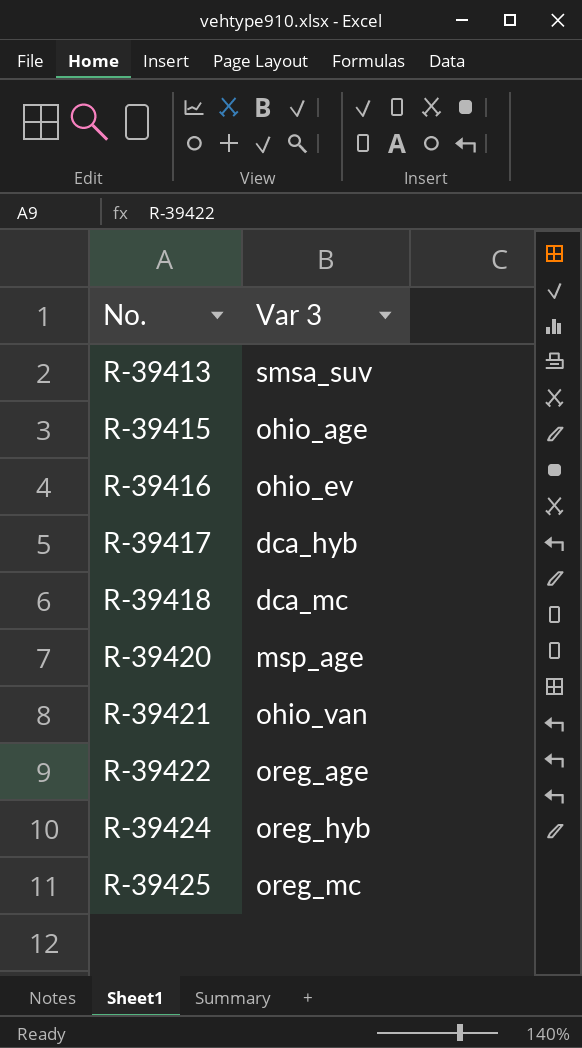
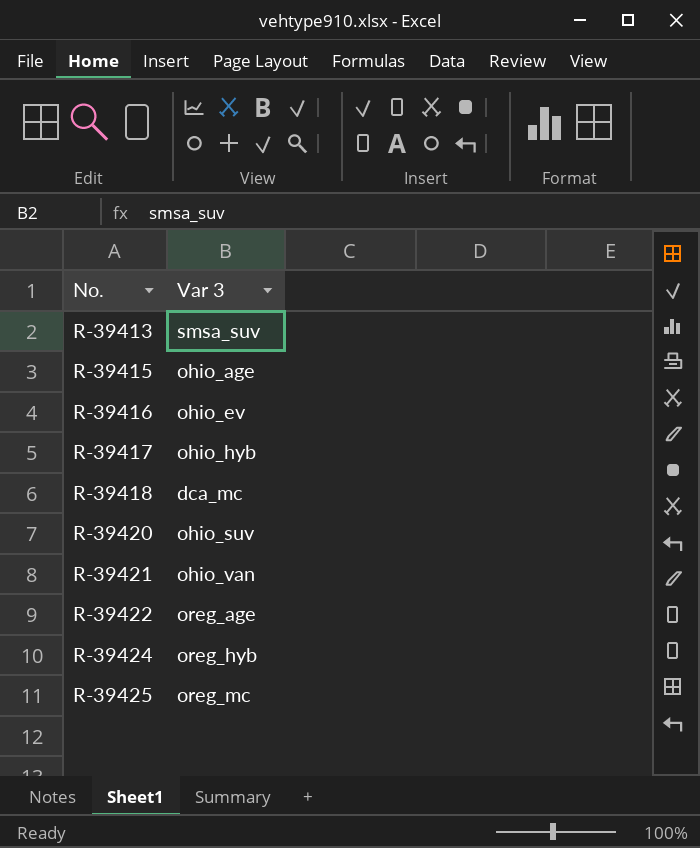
R-39417 | Var 3: dca_hyb -> ohio_hyb
R-39420 | Var 3: msp_age -> ohio_suv

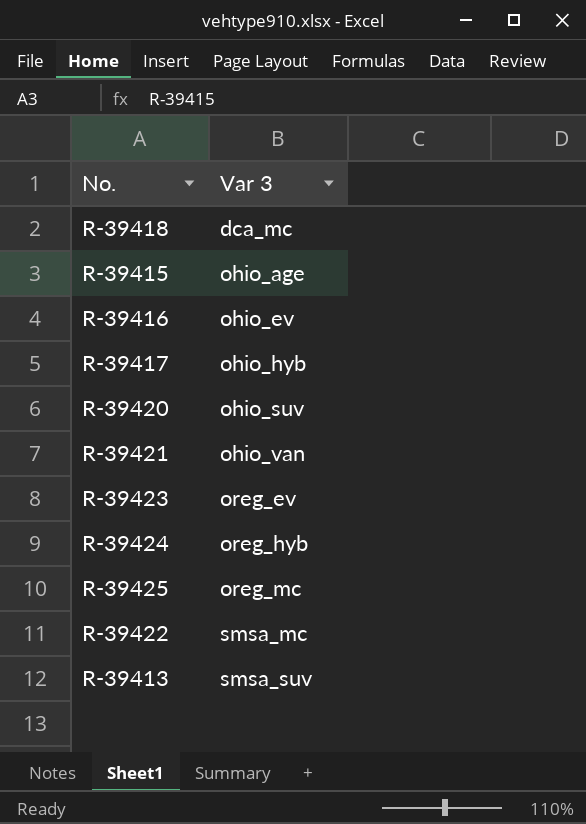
row order: No. ascending -> Var 3 ascending
row R-39423: none -> oreg_ev
R-39422 | Var 3: oreg_age -> smsa_mc

